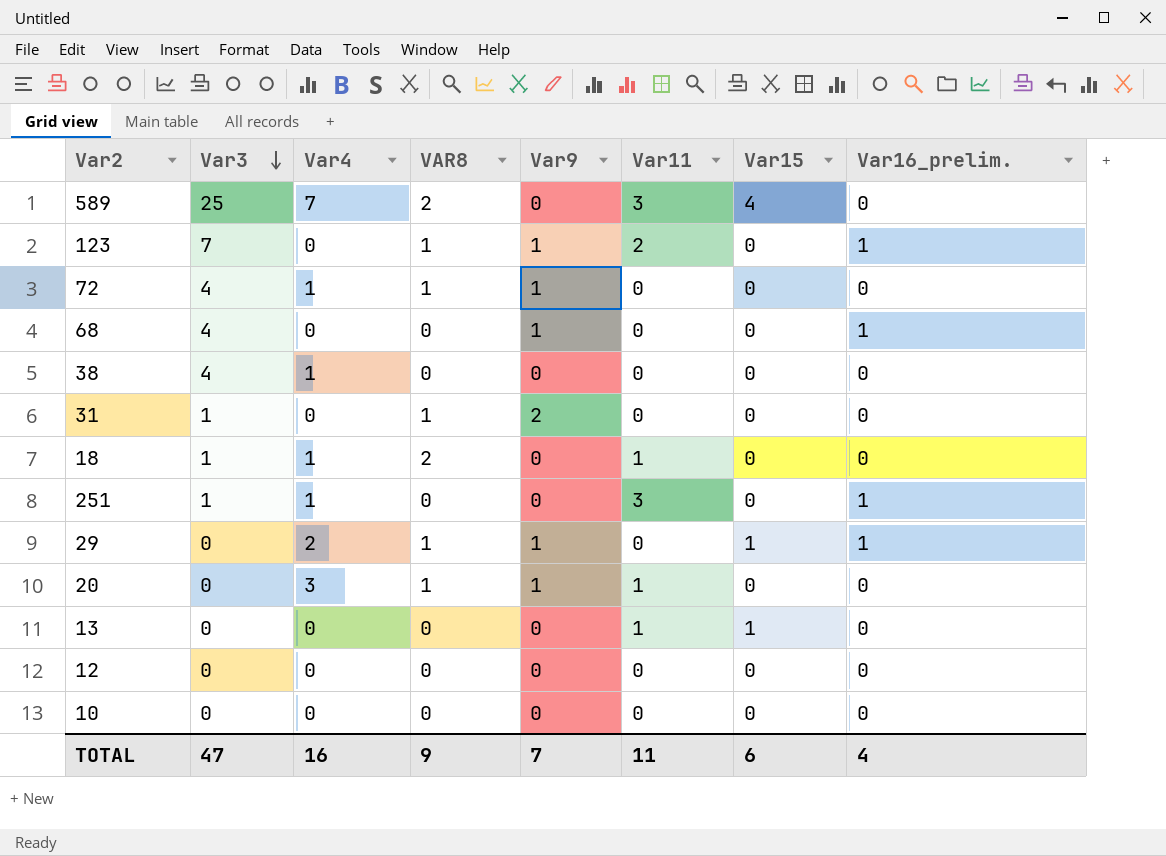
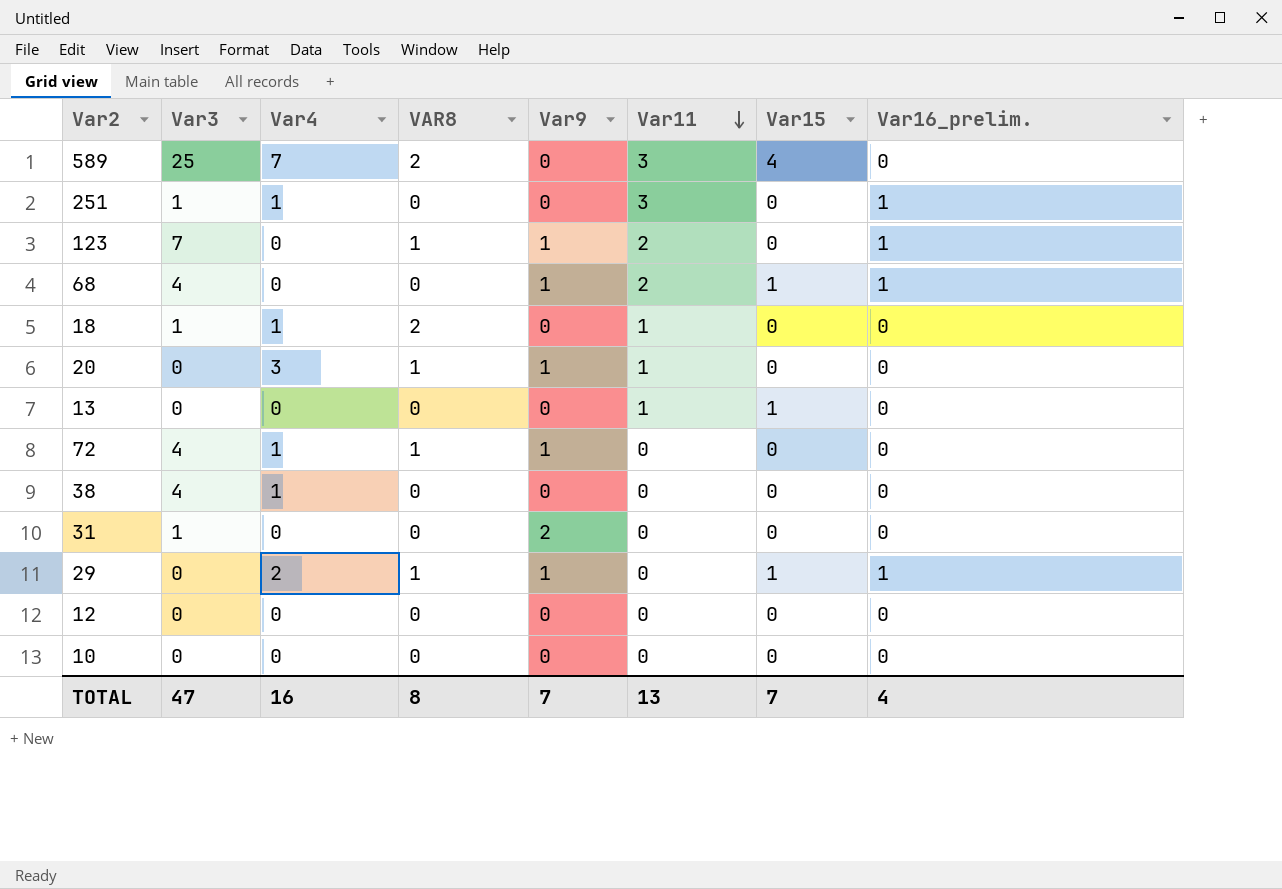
row order: Var3 descending -> Var11 descending
68 | Var11: 0 -> 2
68 | Var15: 0 -> 1
31 | VAR8: 1 -> 0
TOTAL | VAR8: 9 -> 8
TOTAL | Var11: 11 -> 13
TOTAL | Var15: 6 -> 7

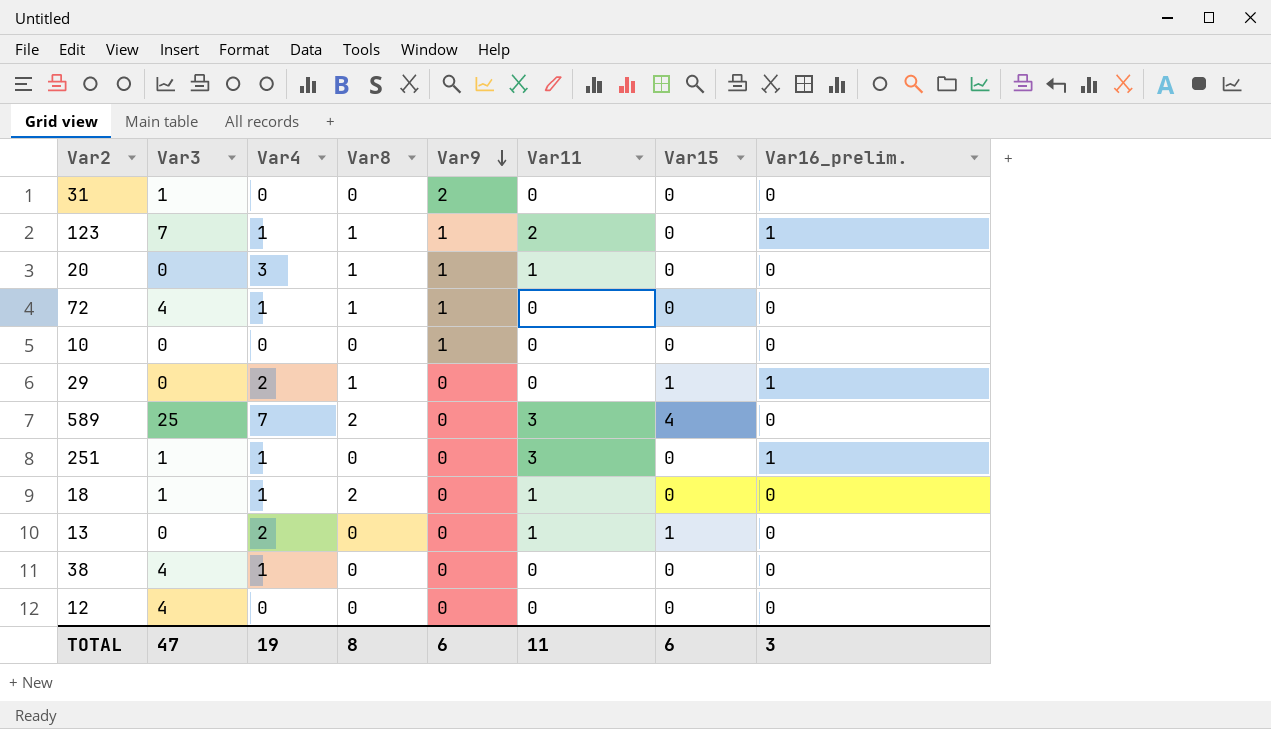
row order: Var11 descending -> Var9 descending
column name: VAR8 -> Var8
row 68: 4 | 0 | 0 | 1 | 2 | 1 | 1 -> none
123 | Var4: 0 -> 1
10 | Var9: 0 -> 1
29 | Var9: 1 -> 0
13 | Var4: 0 -> 2
12 | Var3: 0 -> 4
TOTAL | Var4: 16 -> 19
TOTAL | Var9: 7 -> 6
TOTAL | Var11: 13 -> 11
TOTAL | Var15: 7 -> 6
TOTAL | Var16_prelim.: 4 -> 3

